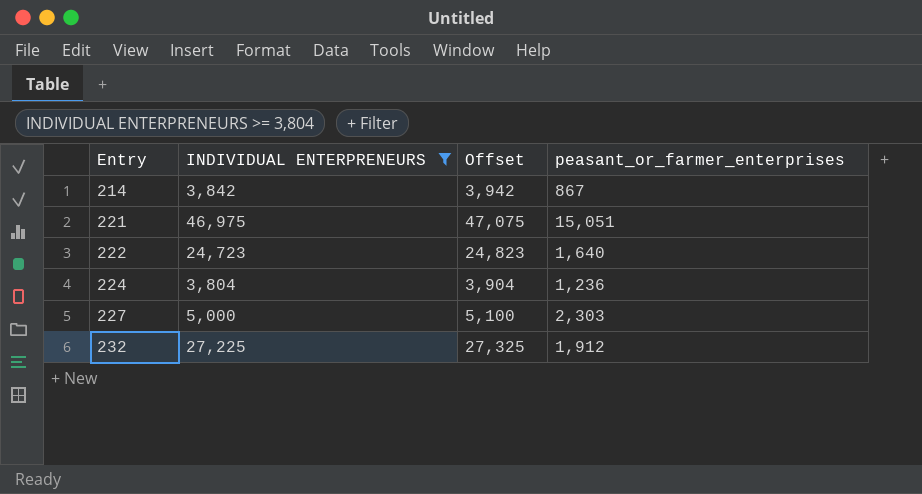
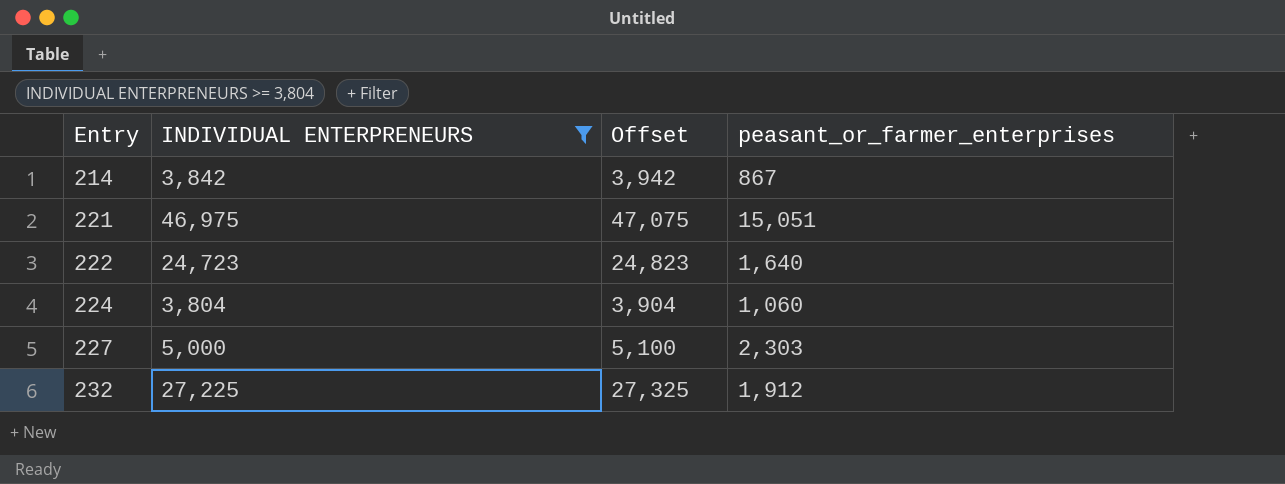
224 | peasant_or_farmer_enterprises: 1,236 -> 1,060

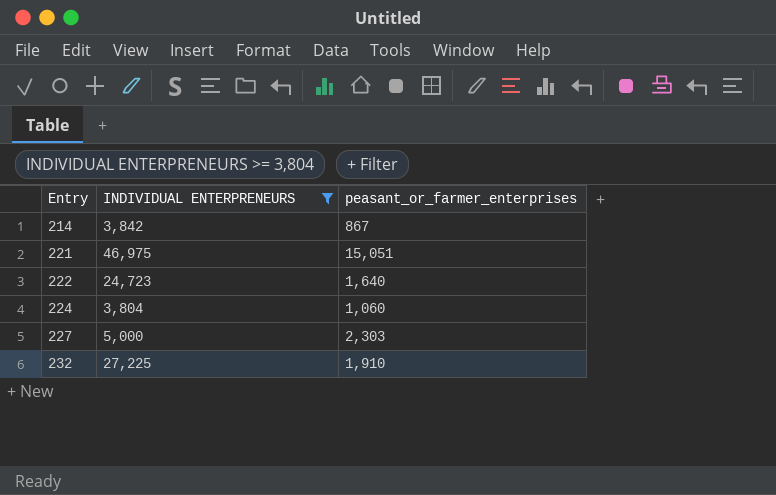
column Offset | formula: [INDIVIDUAL ENTERPRENEURS] + 100 -> none
232 | peasant_or_farmer_enterprises: 1,912 -> 1,910

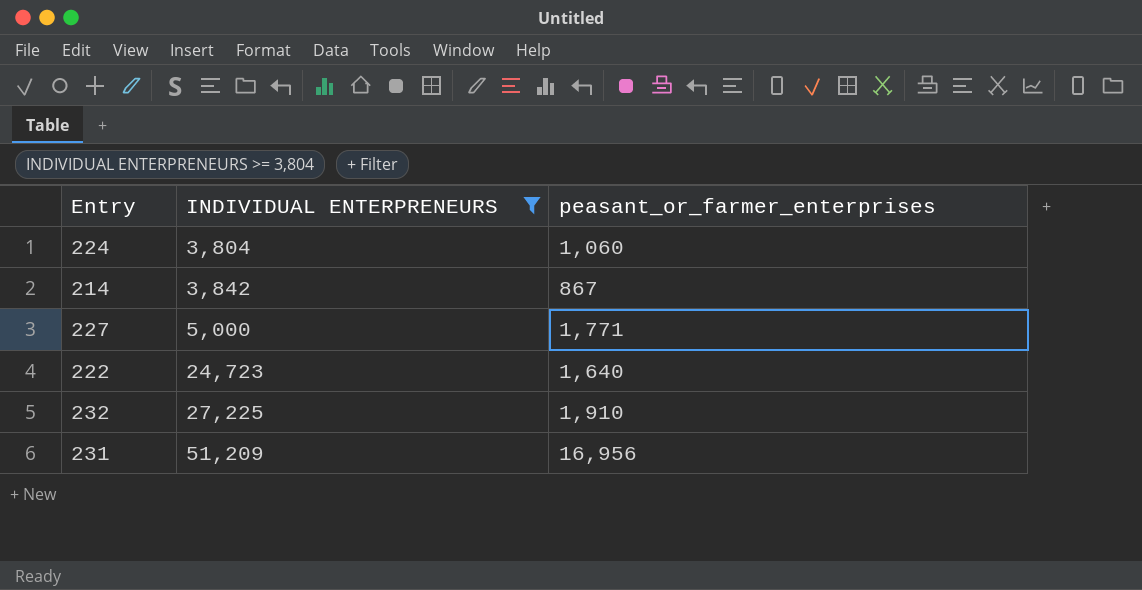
row order: Entry ascending -> INDIVIDUAL ENTERPRENEURS ascending
row 221: 46,975 | 15,051 -> none
227 | peasant_or_farmer_enterprises: 2,303 -> 1,771
row 231: none -> 51,209 | 16,956

